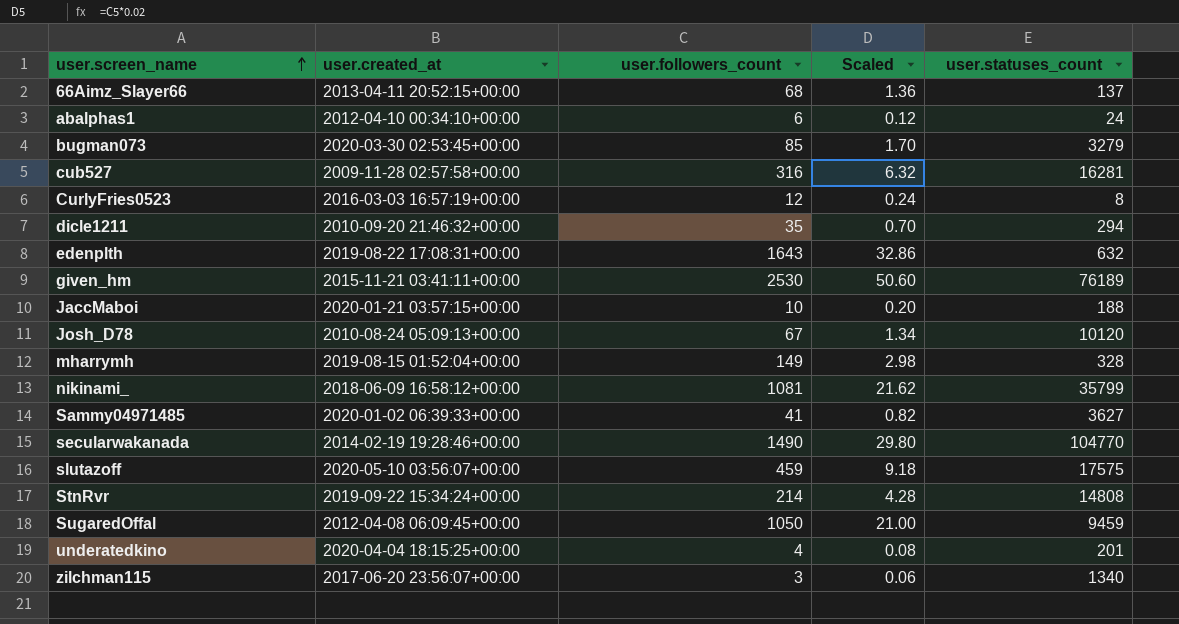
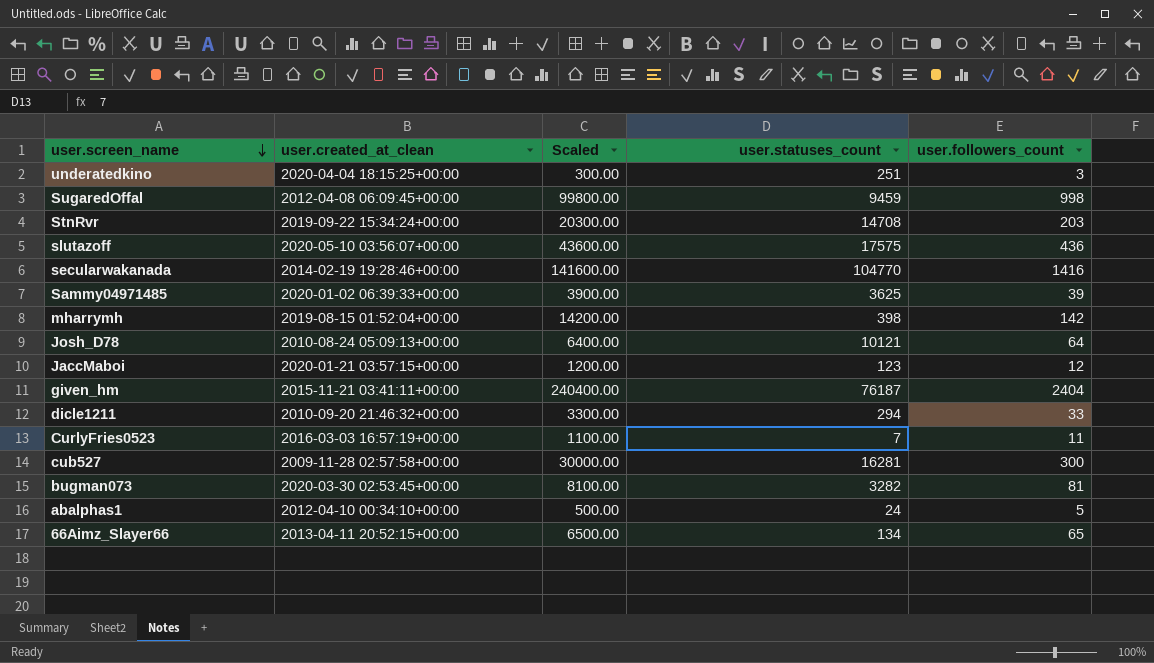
row order: user.screen_name ascending -> user.screen_name descending
column name: user.created_at -> user.created_at_clean
column Scaled | formula: [user.followers_count] * 0.02 -> [user.followers_count] * 100
column user.followers_count | position: 3 -> 5
row edenplth: 2019-08-22 17:08:31+00:00 | 1643 | 32.86 | 632 -> none
row nikinami_: 2018-06-09 16:58:12+00:00 | 1081 | 21.62 | 35799 -> none
row zilchman115: 2017-06-20 23:56:07+00:00 | 3 | 0.06 | 1340 -> none
underatedkino | user.statuses_count: 201 -> 251
underatedkino | user.followers_count: 4 -> 3
SugaredOffal | user.followers_count: 1050 -> 998
StnRvr | user.statuses_count: 14808 -> 14708
StnRvr | user.followers_count: 214 -> 203
slutazoff | user.followers_count: 459 -> 436
secularwakanada | user.followers_count: 1490 -> 1416
Sammy04971485 | user.statuses_count: 3627 -> 3625
Sammy04971485 | user.followers_count: 41 -> 39
mharrymh | user.statuses_count: 328 -> 398
mharrymh | user.followers_count: 149 -> 142
Josh_D78 | user.statuses_count: 10120 -> 10121
Josh_D78 | user.followers_count: 67 -> 64
JaccMaboi | user.statuses_count: 188 -> 123
JaccMaboi | user.followers_count: 10 -> 12
given_hm | user.statuses_count: 76189 -> 76187
given_hm | user.followers_count: 2530 -> 2404
dicle1211 | user.followers_count: 35 -> 33
CurlyFries0523 | user.statuses_count: 8 -> 7
CurlyFries0523 | user.followers_count: 12 -> 11
cub527 | user.followers_count: 316 -> 300
bugman073 | user.statuses_count: 3279 -> 3282
bugman073 | user.followers_count: 85 -> 81
abalphas1 | user.followers_count: 6 -> 5
66Aimz_Slayer66 | user.statuses_count: 137 -> 134
66Aimz_Slayer66 | user.followers_count: 68 -> 65

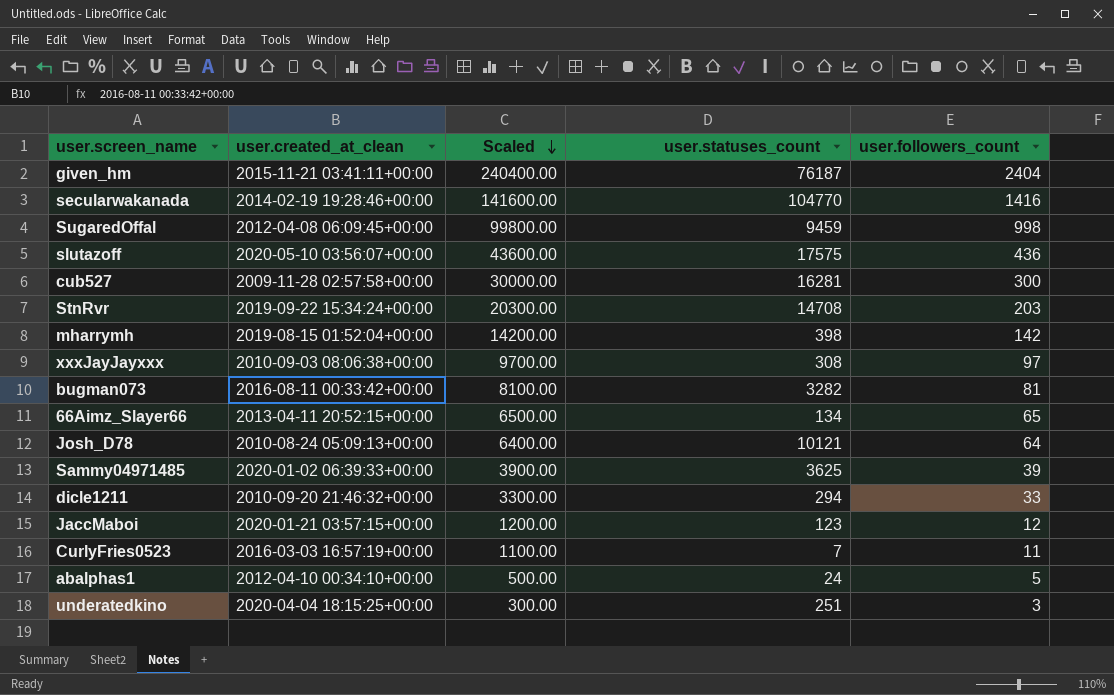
row order: user.screen_name descending -> Scaled descending
row xxxJayJayxxx: none -> 2010-09-03 08:06:38+00:00 | 9700.00 | 308 | 97
bugman073 | user.created_at_clean: 2020-03-30 02:53:45+00:00 -> 2016-08-11 00:33:42+00:00

